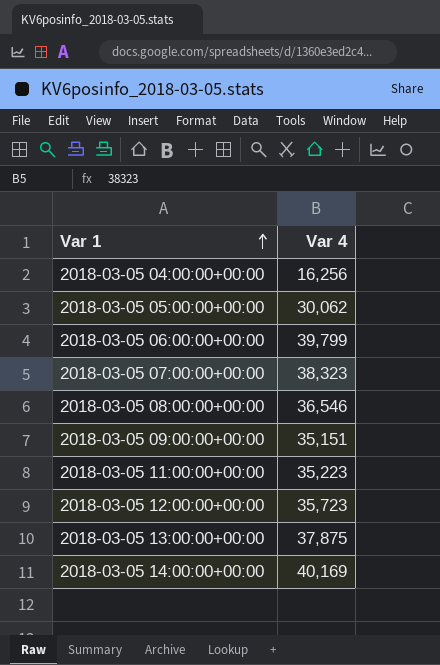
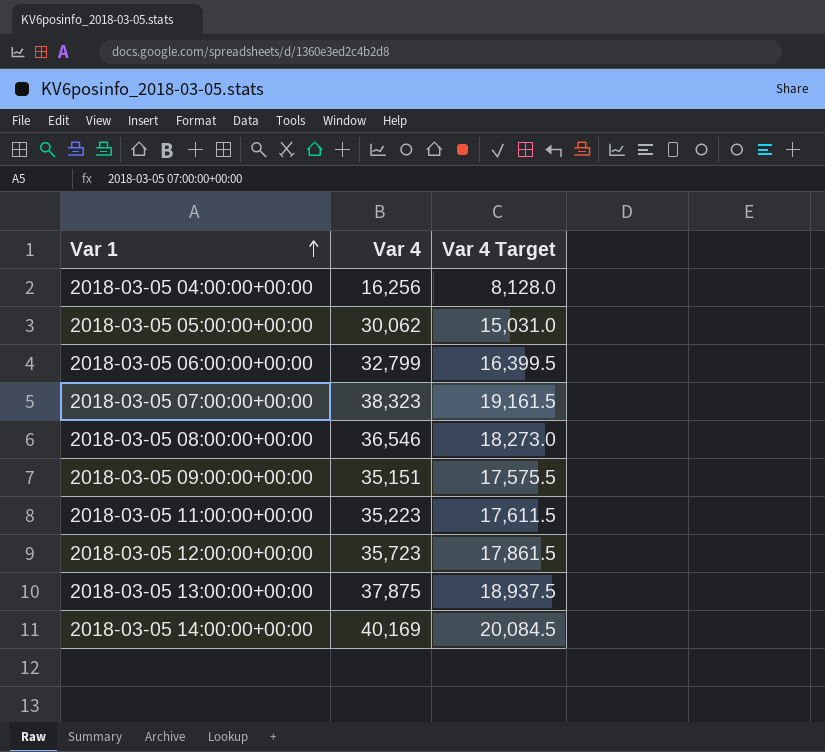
column Var 4 Target | formula: none -> [Var 4] * 0.5
2018-03-05 06:00:00+00:00 | Var 4: 39,799 -> 32,799

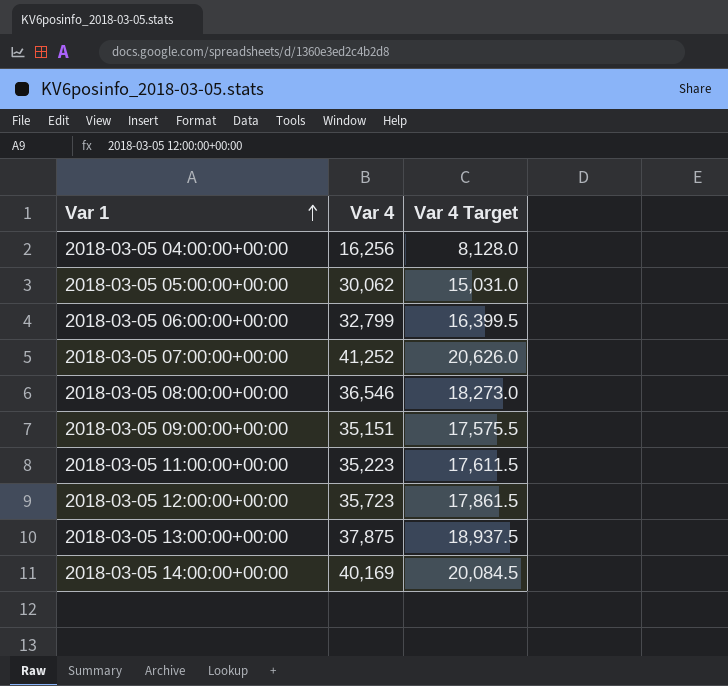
2018-03-05 07:00:00+00:00 | Var 4: 38,323 -> 41,252
2018-03-05 07:00:00+00:00 | Var 4 Target: 19,161.5 -> 20,626.0

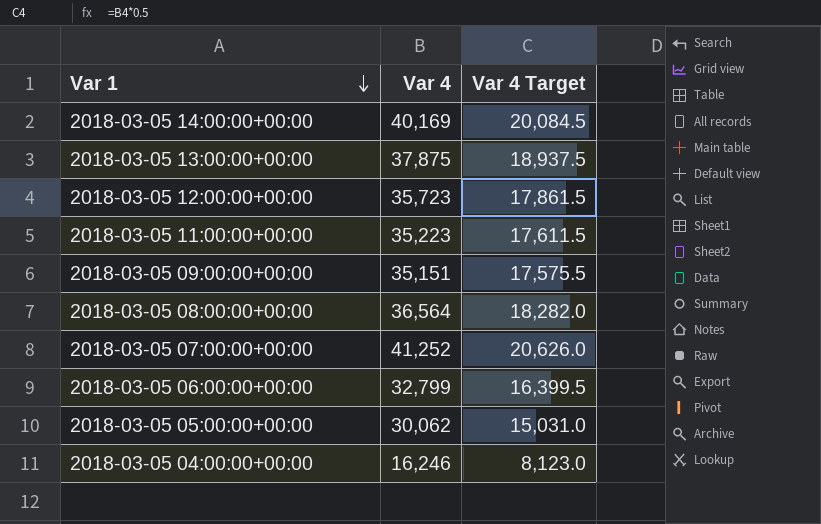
row order: Var 1 ascending -> Var 1 descending
2018-03-05 08:00:00+00:00 | Var 4: 36,546 -> 36,564
2018-03-05 08:00:00+00:00 | Var 4 Target: 18,273.0 -> 18,282.0
2018-03-05 04:00:00+00:00 | Var 4: 16,256 -> 16,246
2018-03-05 04:00:00+00:00 | Var 4 Target: 8,128.0 -> 8,123.0

